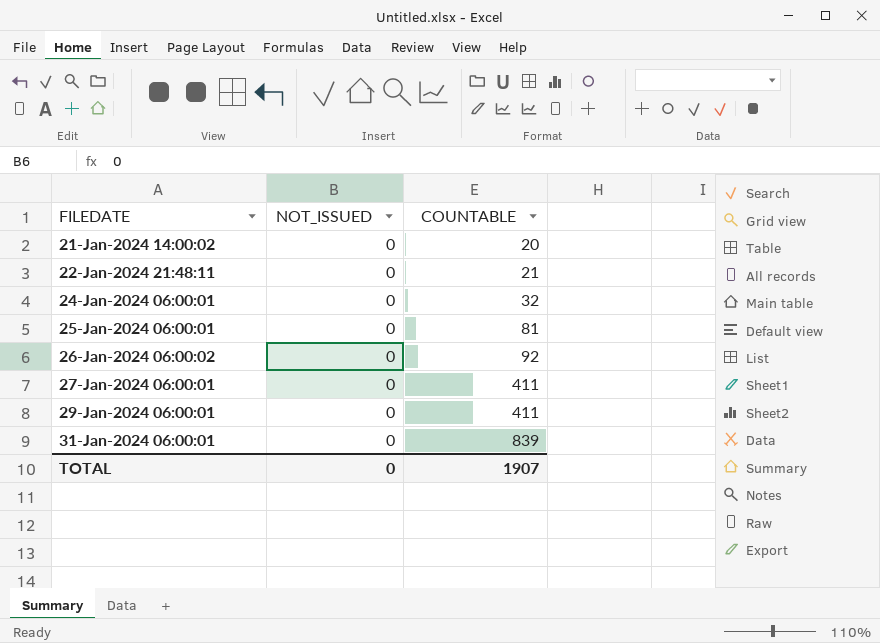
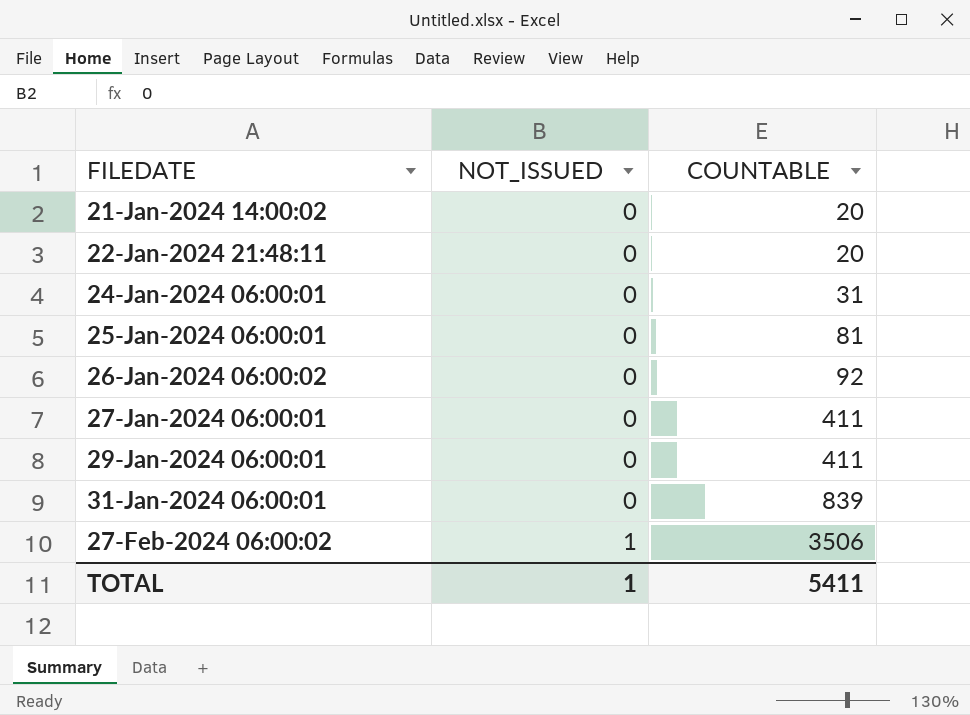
22-Jan-2024 21:48:11 | COUNTABLE: 21 -> 20
24-Jan-2024 06:00:01 | COUNTABLE: 32 -> 31
row 27-Feb-2024 06:00:02: none -> 1 | 3506
TOTAL | NOT_ISSUED: 0 -> 1
TOTAL | COUNTABLE: 1907 -> 5411

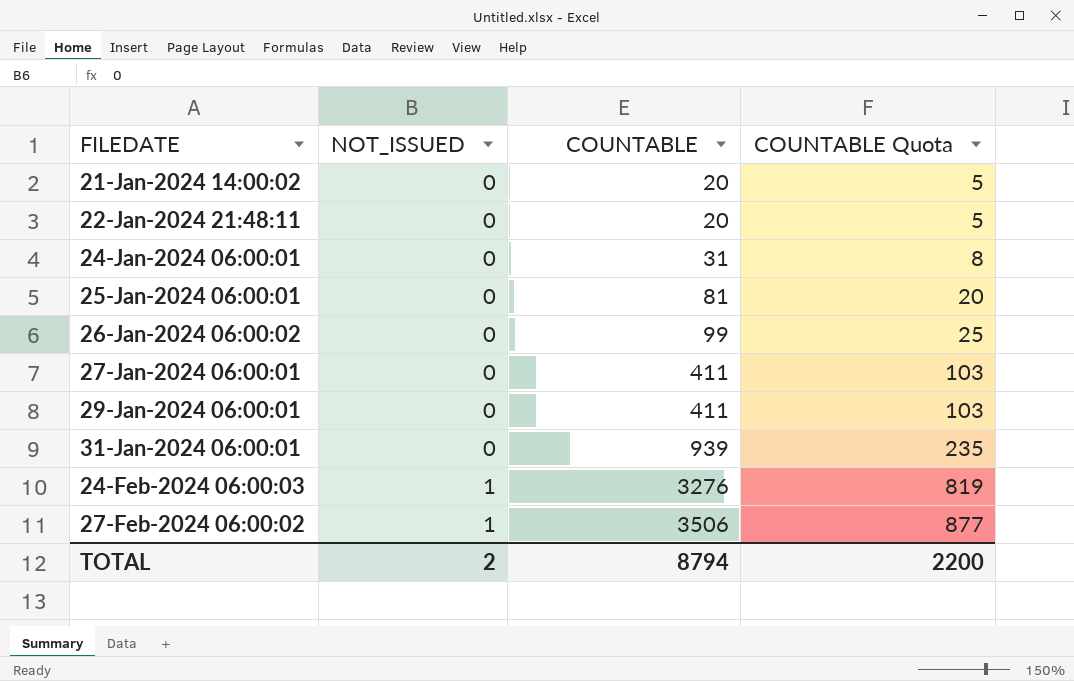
column COUNTABLE Quota | formula: none -> [COUNTABLE] * 0.25
26-Jan-2024 06:00:02 | COUNTABLE: 92 -> 99
31-Jan-2024 06:00:01 | COUNTABLE: 839 -> 939
row 24-Feb-2024 06:00:03: none -> 1 | 3276 | 819
TOTAL | NOT_ISSUED: 1 -> 2
TOTAL | COUNTABLE: 5411 -> 8794

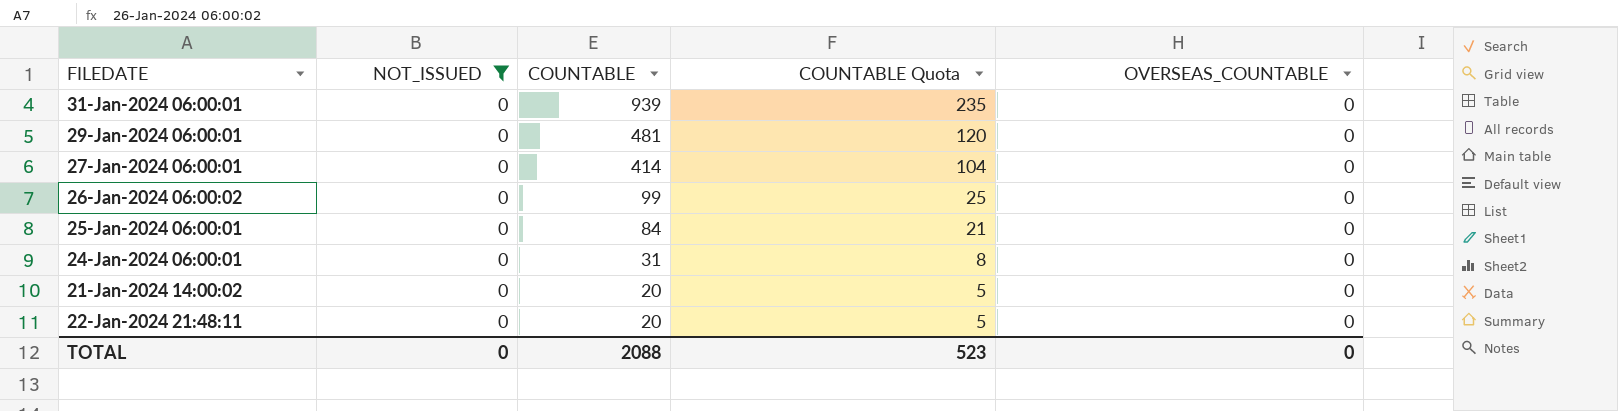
filter: none -> NOT_ISSUED = 0
row order: FILEDATE ascending -> COUNTABLE descending
column OVERSEAS_COUNTABLE | position: none -> 5
29-Jan-2024 06:00:01 | COUNTABLE: 411 -> 481
29-Jan-2024 06:00:01 | COUNTABLE Quota: 103 -> 120
27-Jan-2024 06:00:01 | COUNTABLE: 411 -> 414
27-Jan-2024 06:00:01 | COUNTABLE Quota: 103 -> 104
25-Jan-2024 06:00:01 | COUNTABLE: 81 -> 84
25-Jan-2024 06:00:01 | COUNTABLE Quota: 20 -> 21
TOTAL | NOT_ISSUED: 2 -> 0
TOTAL | COUNTABLE: 8794 -> 2088
TOTAL | COUNTABLE Quota: 2200 -> 523

